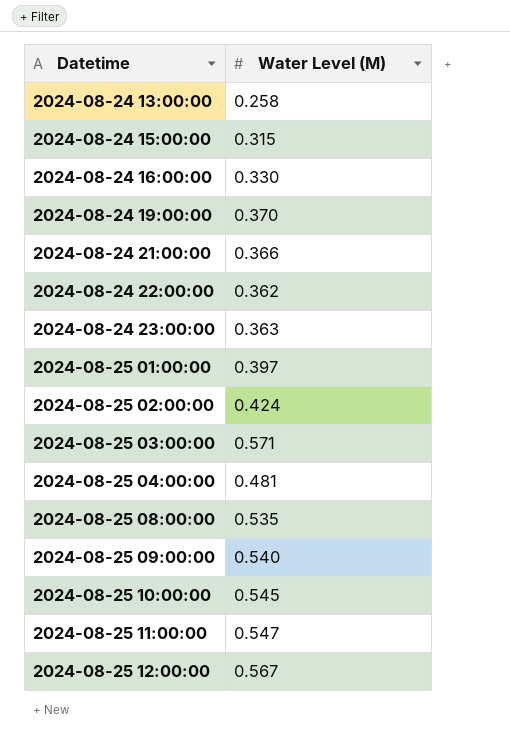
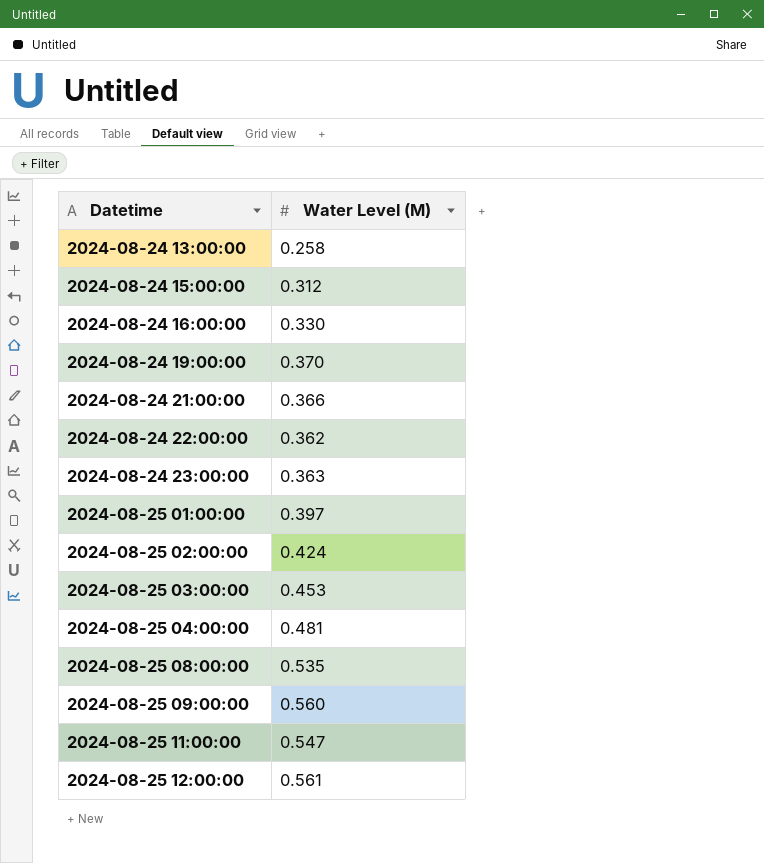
row 2024-08-25 10:00:00: 0.545 -> none
2024-08-24 15:00:00 | Water Level (M): 0.315 -> 0.312
2024-08-25 03:00:00 | Water Level (M): 0.571 -> 0.453
2024-08-25 09:00:00 | Water Level (M): 0.540 -> 0.560
2024-08-25 12:00:00 | Water Level (M): 0.567 -> 0.561

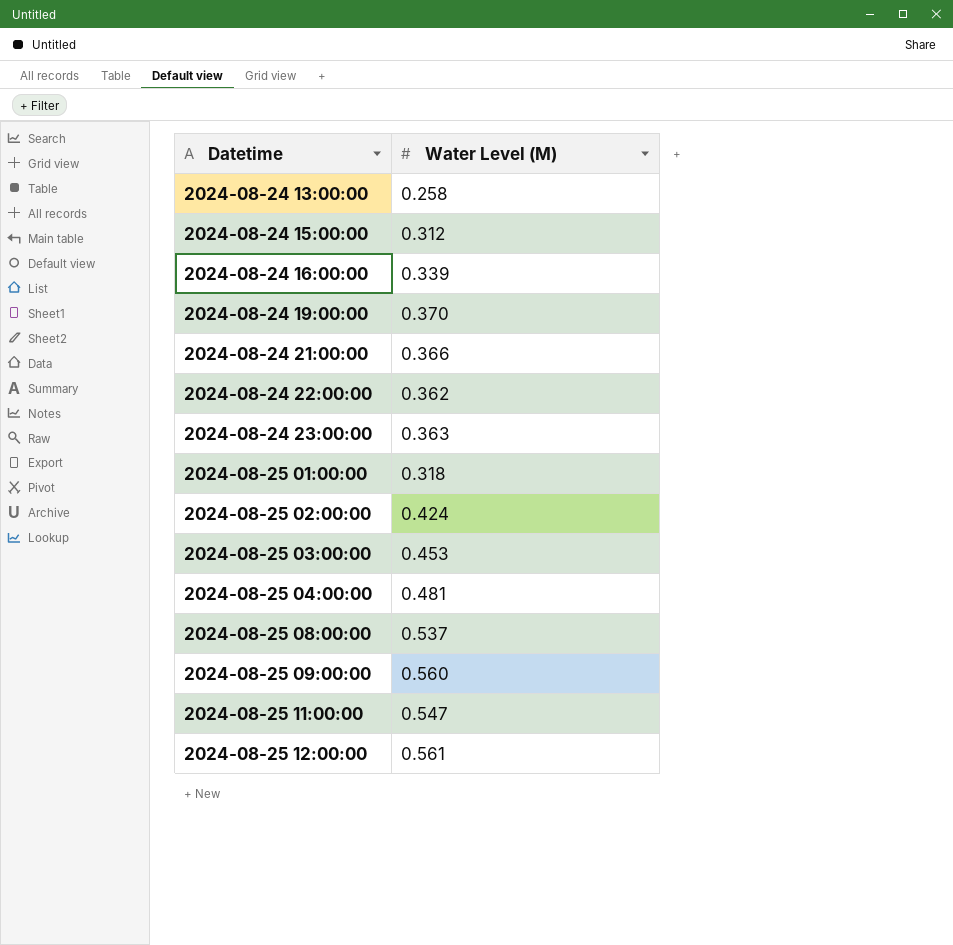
2024-08-24 16:00:00 | Water Level (M): 0.330 -> 0.339
2024-08-25 01:00:00 | Water Level (M): 0.397 -> 0.318
2024-08-25 08:00:00 | Water Level (M): 0.535 -> 0.537

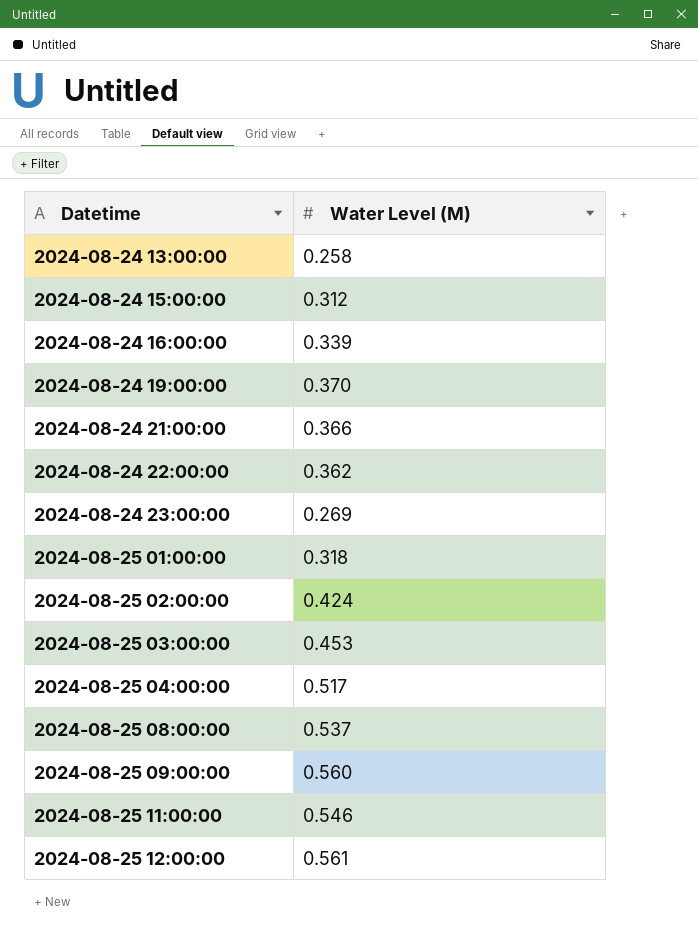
2024-08-24 23:00:00 | Water Level (M): 0.363 -> 0.269
2024-08-25 04:00:00 | Water Level (M): 0.481 -> 0.517
2024-08-25 11:00:00 | Water Level (M): 0.547 -> 0.546

